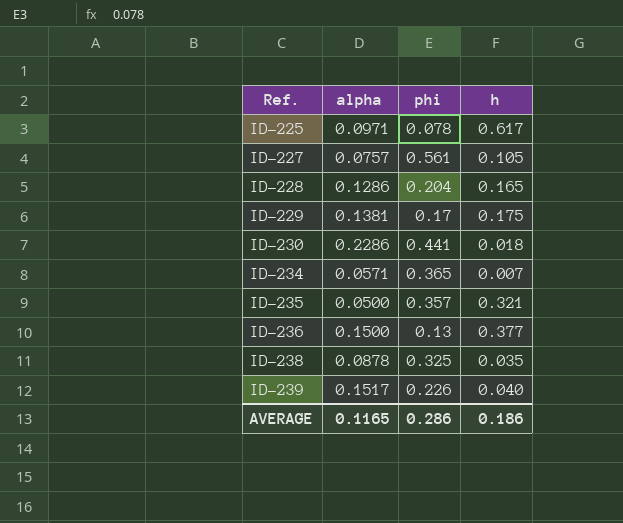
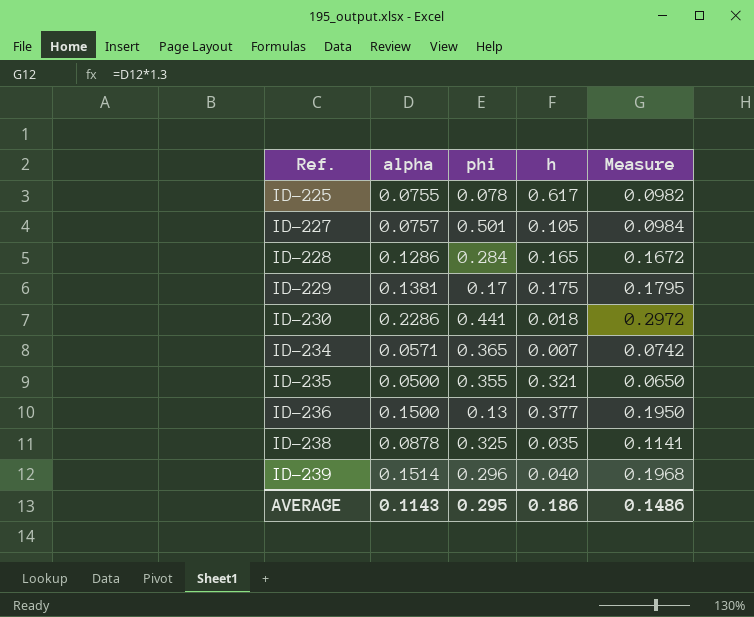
column Measure | formula: none -> [alpha] * 1.3
ID-225 | alpha: 0.0971 -> 0.0755
ID-227 | phi: 0.561 -> 0.501
ID-228 | phi: 0.204 -> 0.284
ID-235 | phi: 0.357 -> 0.355
ID-239 | alpha: 0.1517 -> 0.1514
ID-239 | phi: 0.226 -> 0.296
AVERAGE | alpha: 0.1165 -> 0.1143
AVERAGE | phi: 0.286 -> 0.295

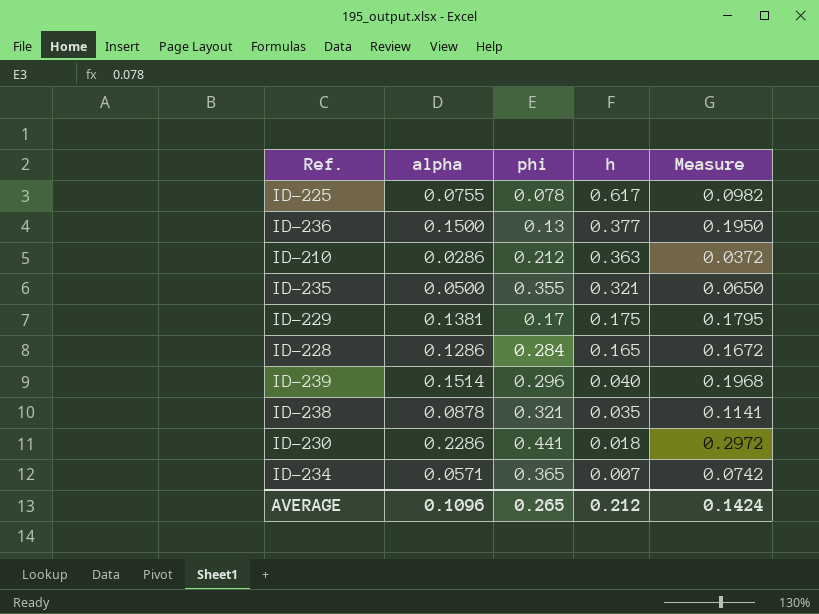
row order: Ref. ascending -> h descending
row ID-227: 0.0757 | 0.501 | 0.105 | 0.0984 -> none
row ID-210: none -> 0.0286 | 0.212 | 0.363 | 0.0372
ID-238 | phi: 0.325 -> 0.321
AVERAGE | alpha: 0.1143 -> 0.1096
AVERAGE | phi: 0.295 -> 0.265
AVERAGE | h: 0.186 -> 0.212
AVERAGE | Measure: 0.1486 -> 0.1424

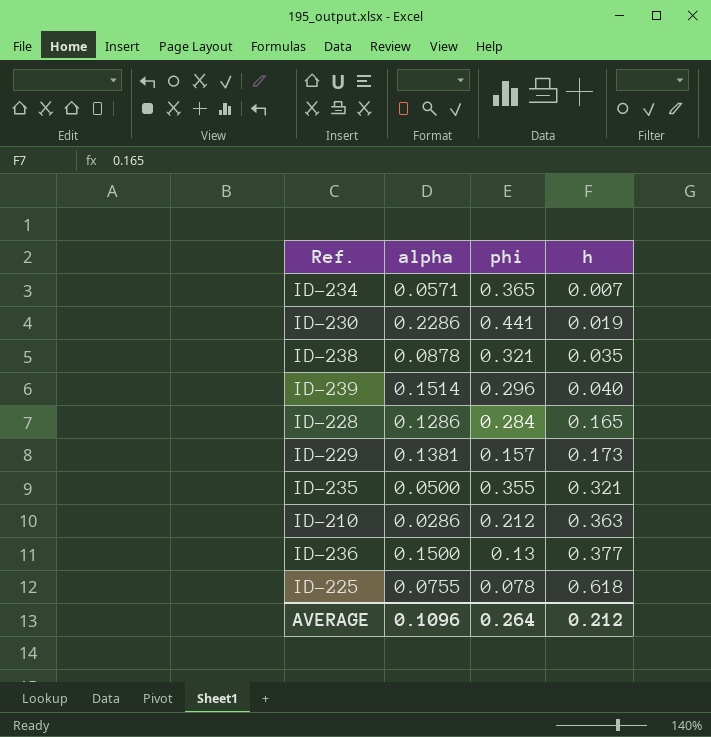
row order: h descending -> h ascending
column Measure | formula: [alpha] * 1.3 -> none
ID-230 | h: 0.018 -> 0.019
ID-229 | phi: 0.17 -> 0.157
ID-229 | h: 0.175 -> 0.173
ID-225 | h: 0.617 -> 0.618
AVERAGE | phi: 0.265 -> 0.264

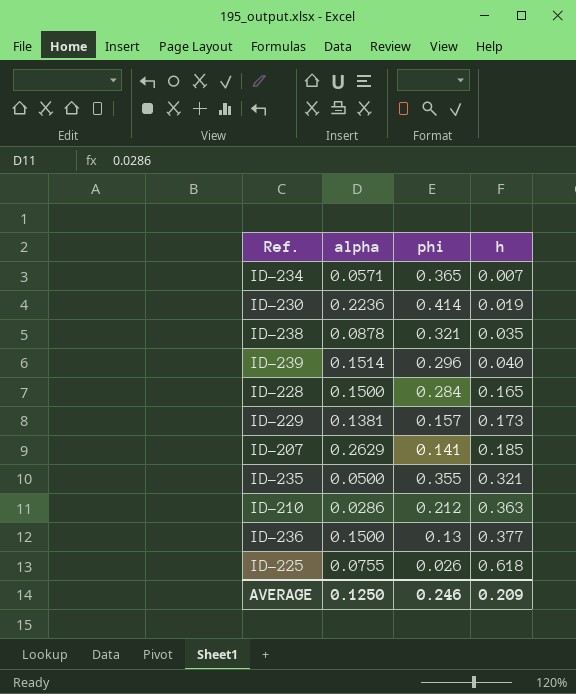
ID-230 | alpha: 0.2286 -> 0.2236
ID-230 | phi: 0.441 -> 0.414
ID-228 | alpha: 0.1286 -> 0.1500
row ID-207: none -> 0.2629 | 0.141 | 0.185
ID-225 | phi: 0.078 -> 0.026
AVERAGE | alpha: 0.1096 -> 0.1250
AVERAGE | phi: 0.264 -> 0.246
AVERAGE | h: 0.212 -> 0.209

